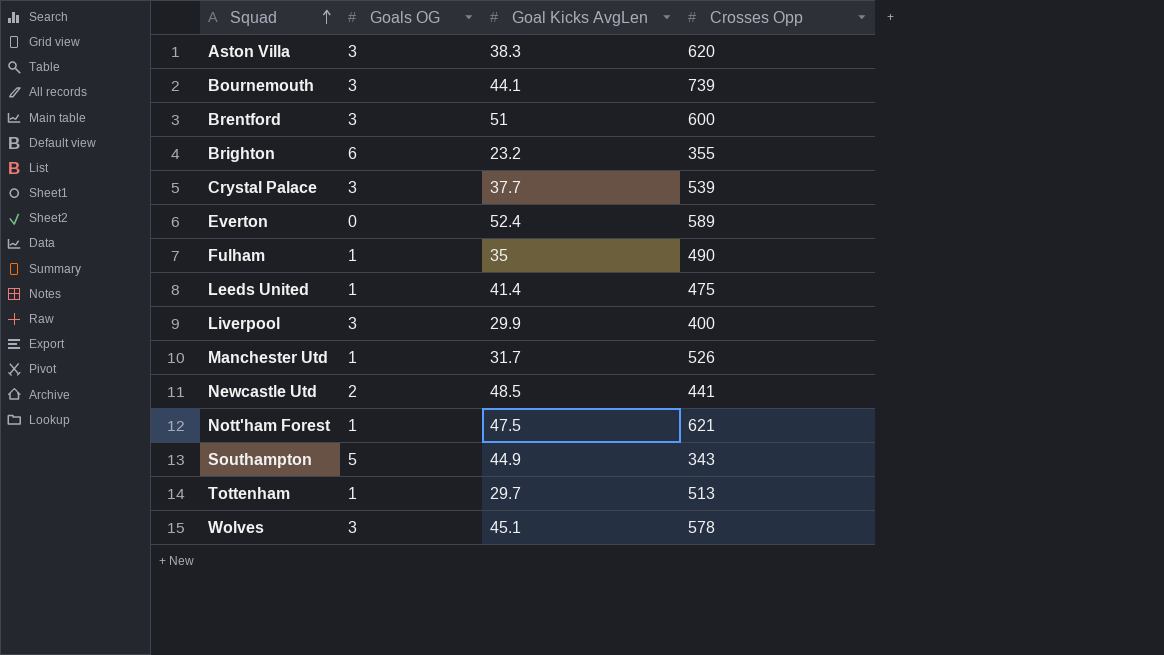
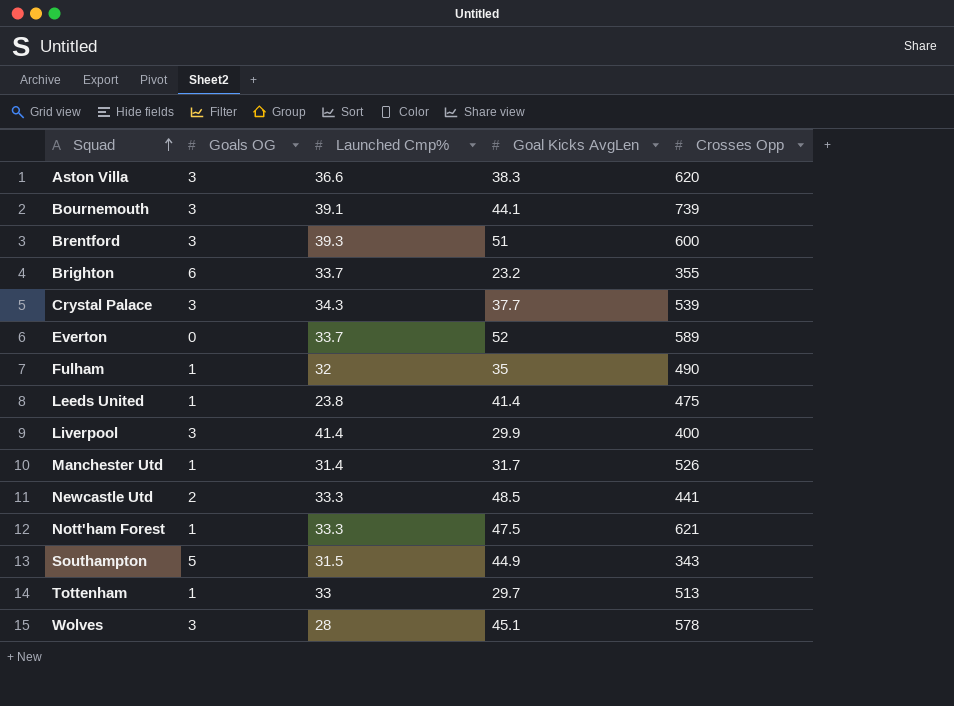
column Launched Cmp% | position: none -> 3
Everton | Goal Kicks AvgLen: 52.4 -> 52

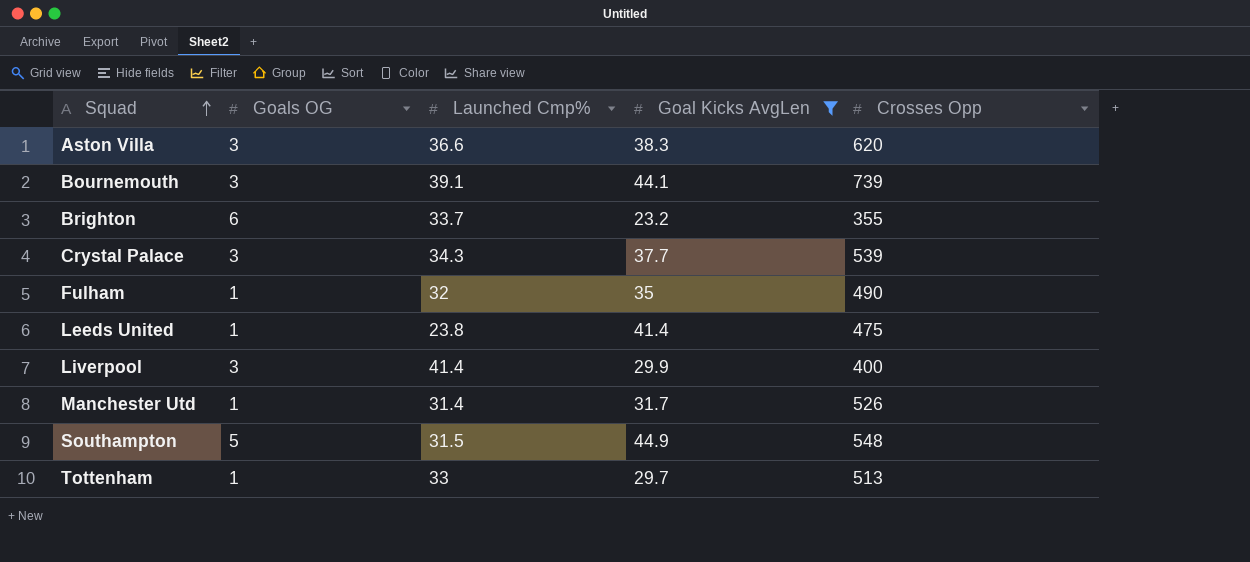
filter: none -> Goal Kicks AvgLen <= 44.9
Southampton | Crosses Opp: 343 -> 548

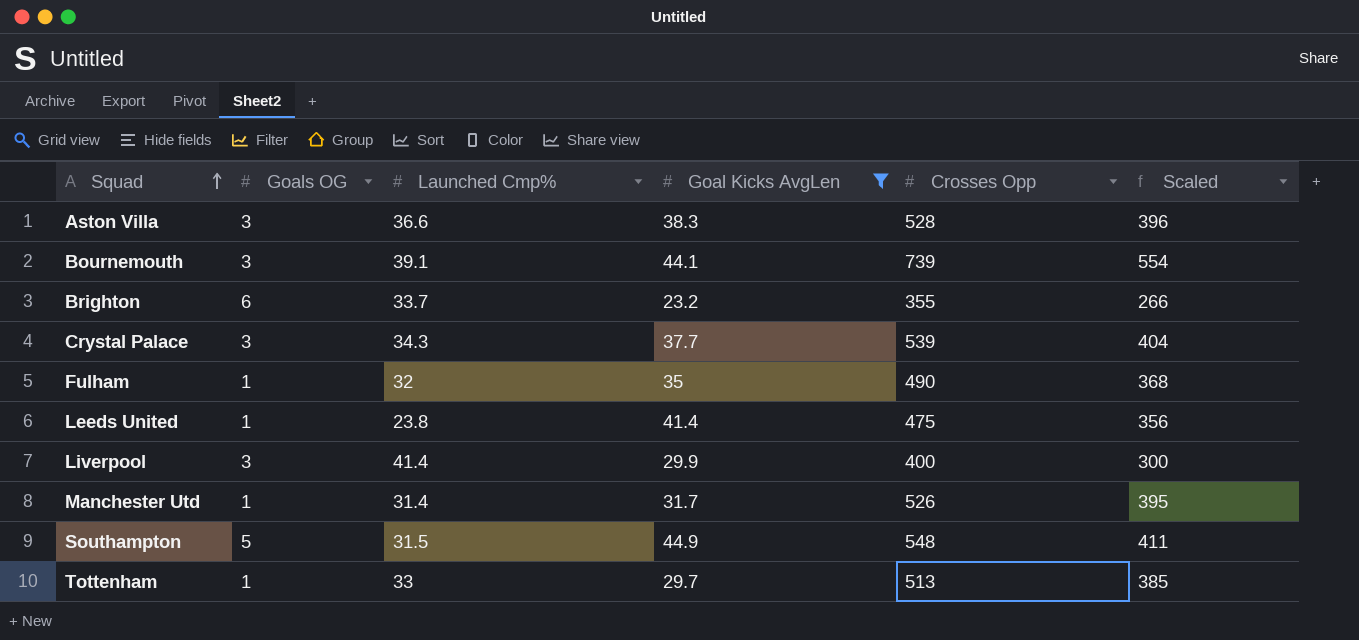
column Scaled | formula: none -> [Crosses Opp] * 0.75
Aston Villa | Crosses Opp: 620 -> 528

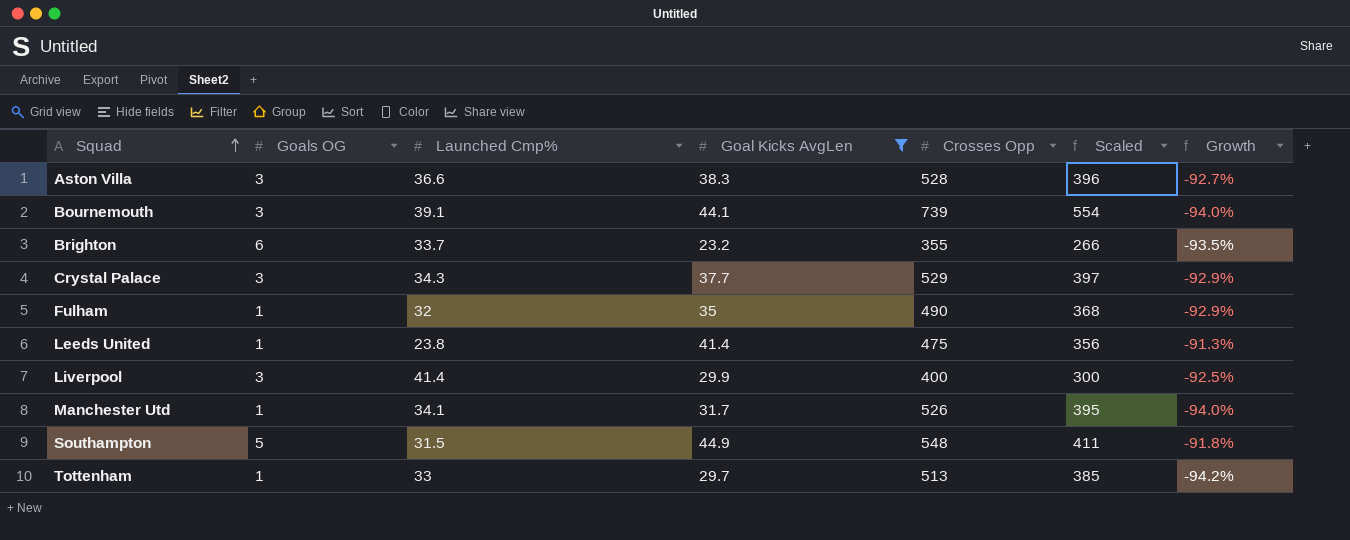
column Growth | formula: none -> ([Goal Kicks AvgLen] - [Crosses Opp]) / [Crosses Opp]
Crystal Palace | Crosses Opp: 539 -> 529
Crystal Palace | Scaled: 404 -> 397
Manchester Utd | Launched Cmp%: 31.4 -> 34.1

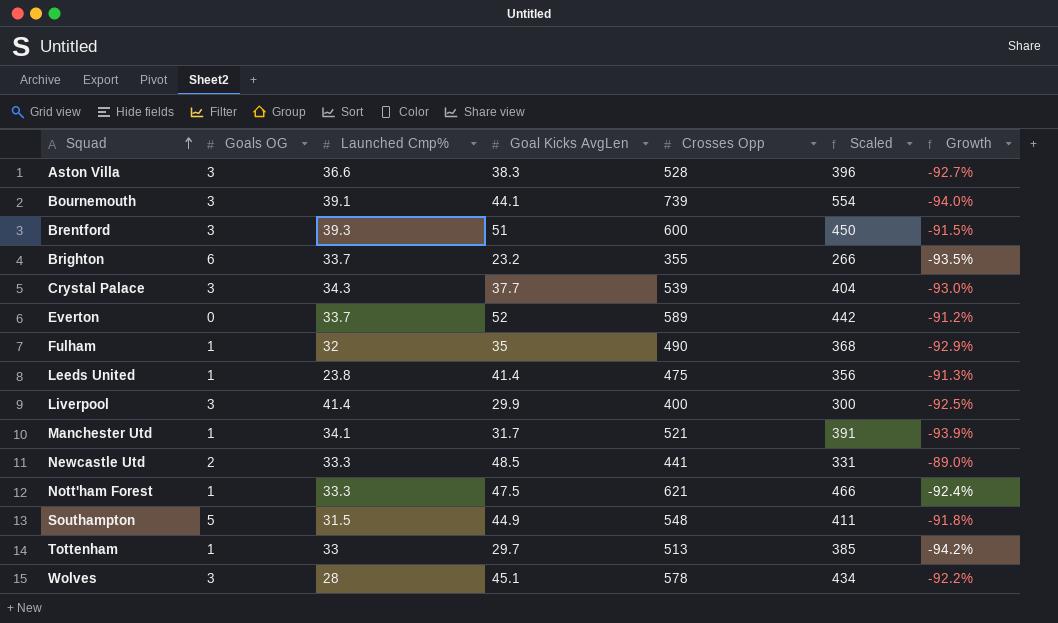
filter: Goal Kicks AvgLen <= 44.9 -> none
Crystal Palace | Crosses Opp: 529 -> 539
Crystal Palace | Scaled: 397 -> 404
Crystal Palace | Growth: -92.9% -> -93.0%
Manchester Utd | Crosses Opp: 526 -> 521
Manchester Utd | Scaled: 395 -> 391
Manchester Utd | Growth: -94.0% -> -93.9%

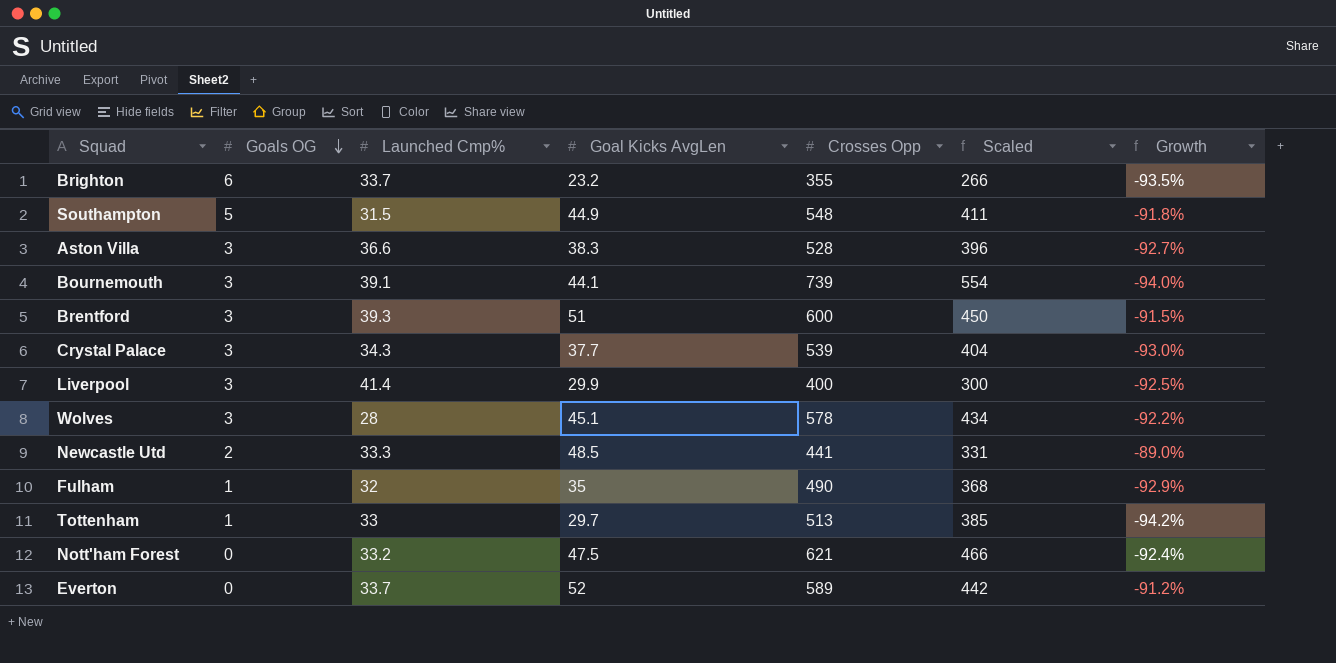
row order: Squad ascending -> Goals OG descending
row Leeds United: 1 | 23.8 | 41.4 | 475 | 356 | -91.3% -> none
row Manchester Utd: 1 | 34.1 | 31.7 | 521 | 391 | -93.9% -> none
Nott'ham Forest | Goals OG: 1 -> 0
Nott'ham Forest | Launched Cmp%: 33.3 -> 33.2

